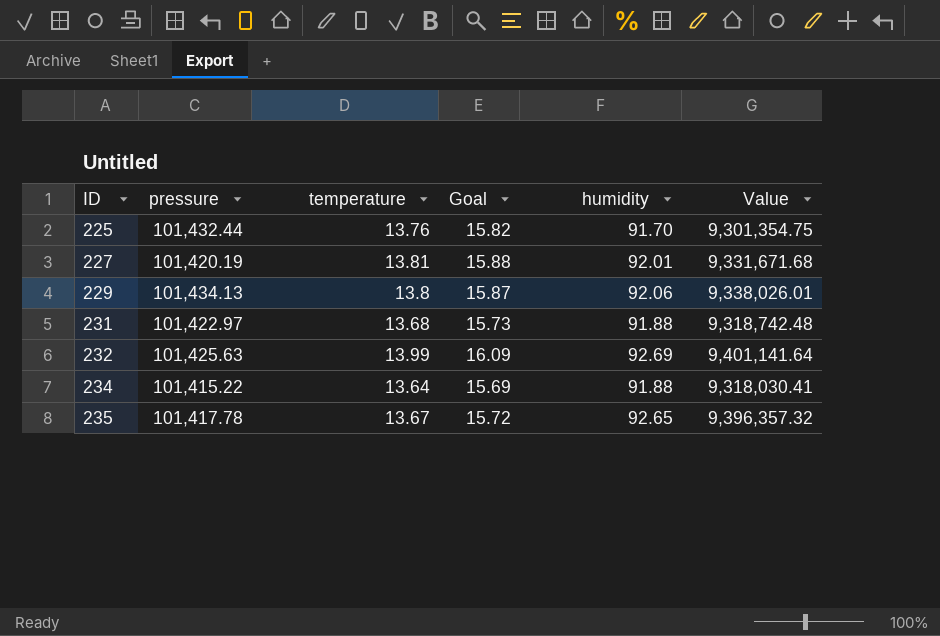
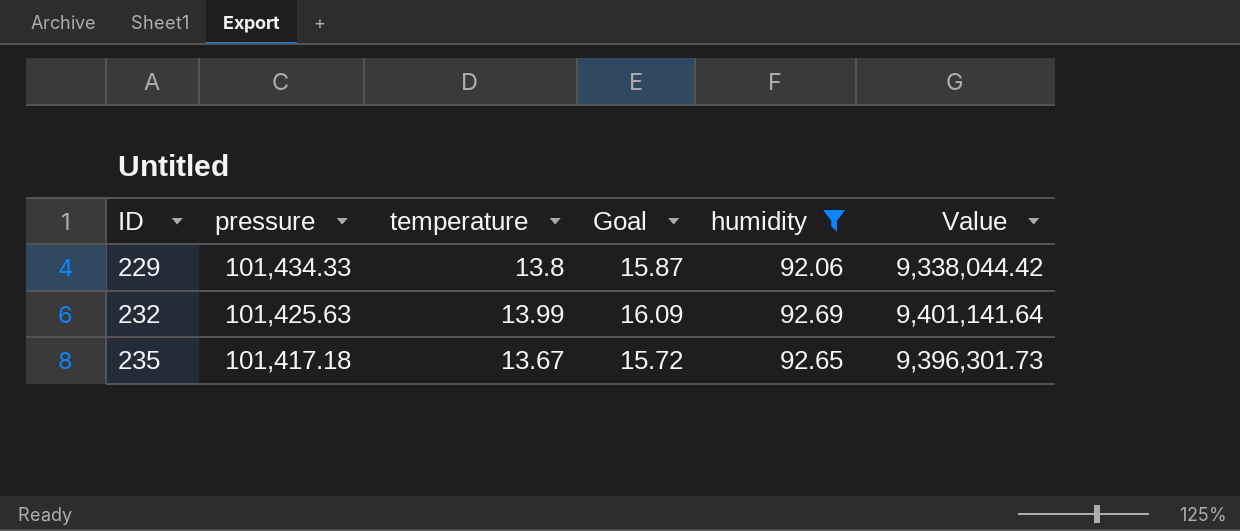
filter: none -> humidity >= 92.06
229 | pressure: 101,434.13 -> 101,434.33
229 | Value: 9,338,026.01 -> 9,338,044.42
235 | pressure: 101,417.78 -> 101,417.18
235 | Value: 9,396,357.32 -> 9,396,301.73

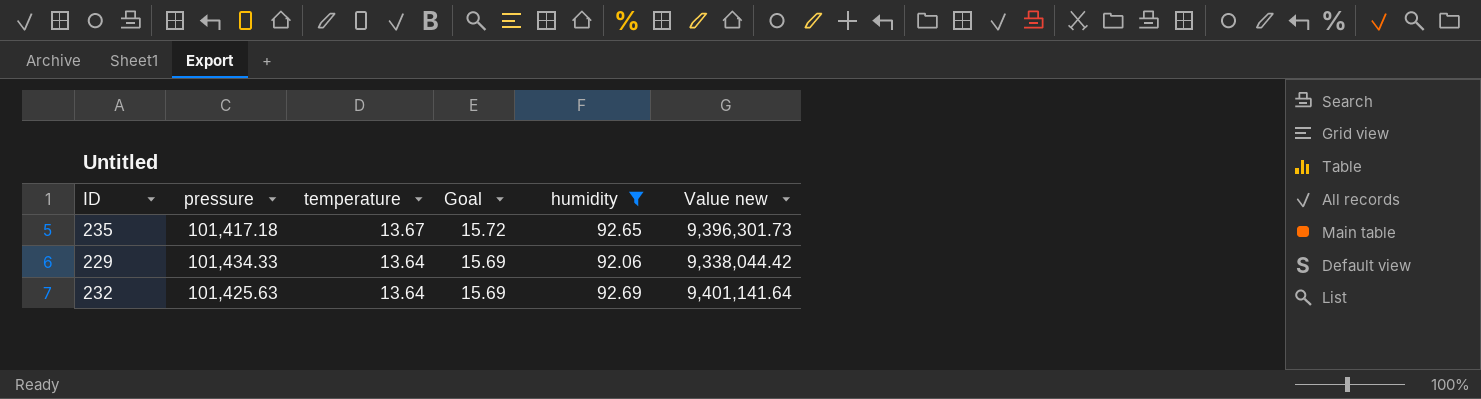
row order: ID ascending -> temperature descending
column name: Value -> Value new
229 | temperature: 13.8 -> 13.64
229 | Goal: 15.87 -> 15.69
232 | temperature: 13.99 -> 13.64
232 | Goal: 16.09 -> 15.69

